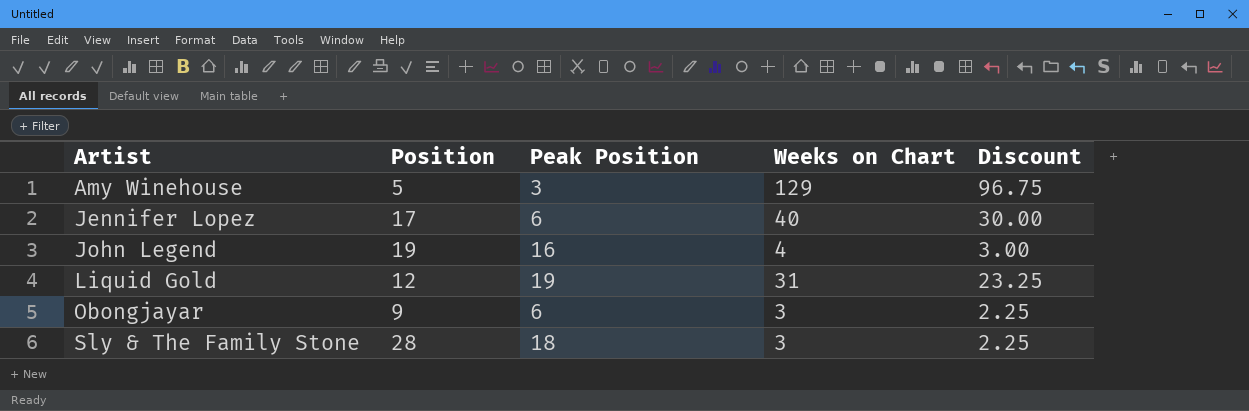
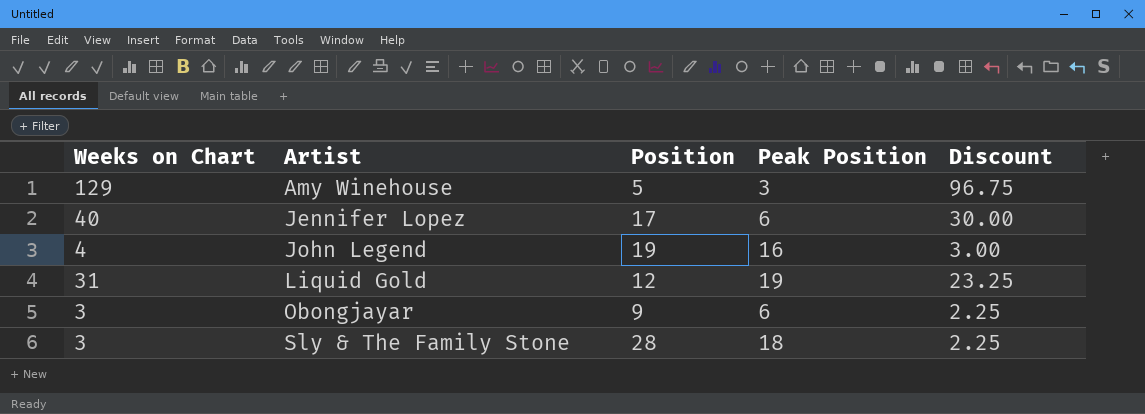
column Weeks on Chart | position: 4 -> 1

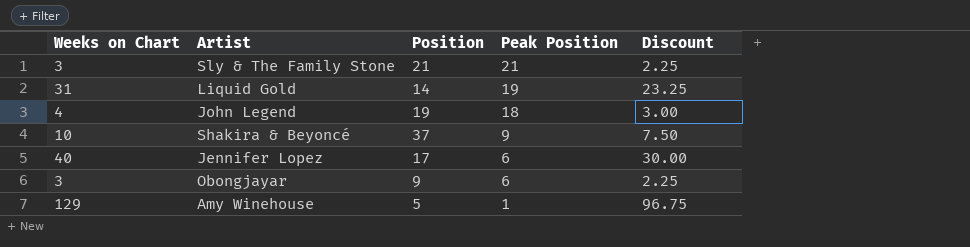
row order: Artist ascending -> Peak Position descending
Sly & The Family Stone | Position: 28 -> 21
Sly & The Family Stone | Peak Position: 18 -> 21
Liquid Gold | Position: 12 -> 14
John Legend | Peak Position: 16 -> 18
row Shakira & Beyoncé: none -> 10 | 37 | 9 | 7.50
Amy Winehouse | Peak Position: 3 -> 1

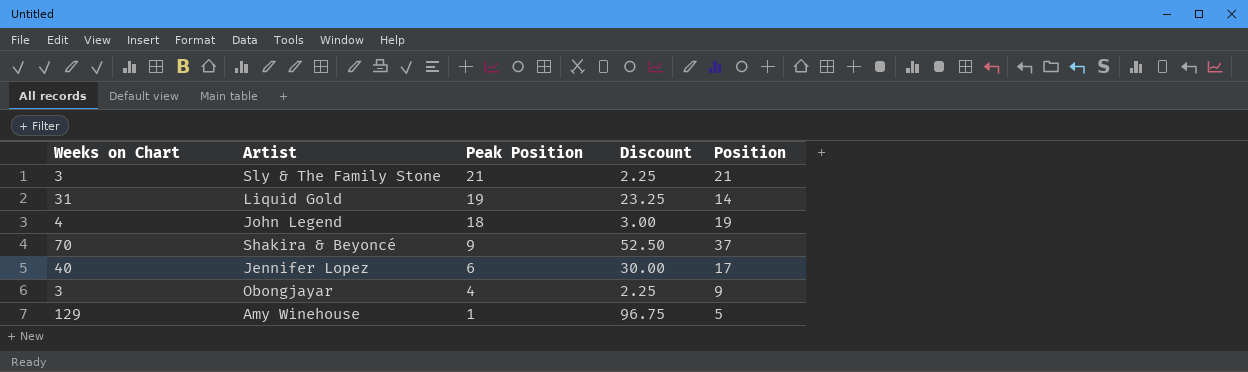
column Position | position: 3 -> 5
Shakira & Beyoncé | Weeks on Chart: 10 -> 70
Shakira & Beyoncé | Discount: 7.50 -> 52.50
Obongjayar | Peak Position: 6 -> 4

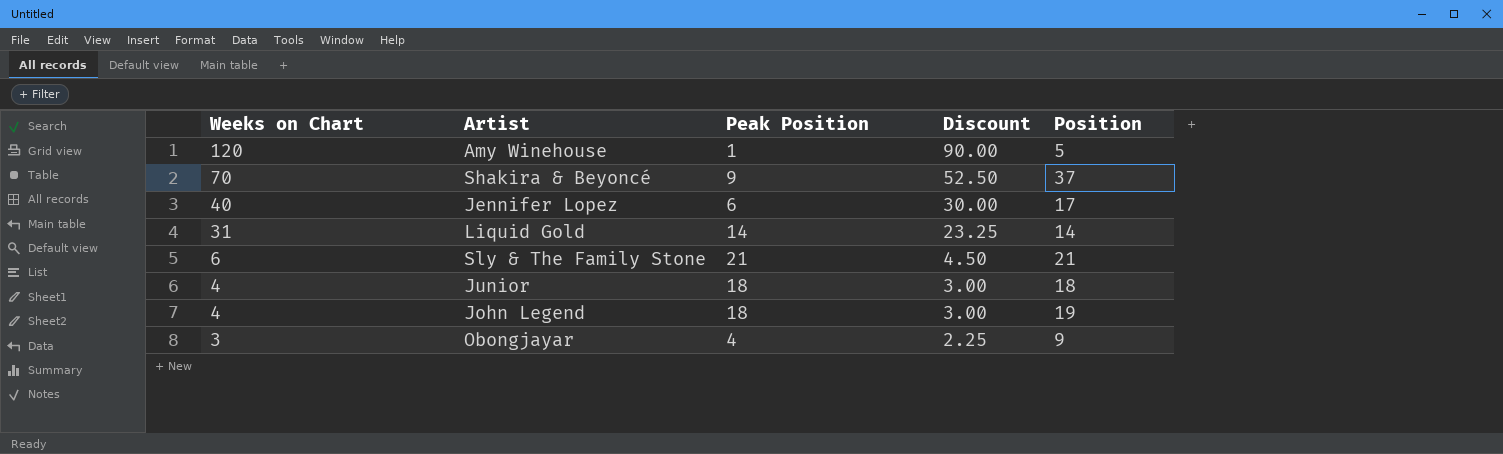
row order: Peak Position descending -> Weeks on Chart descending
Amy Winehouse | Weeks on Chart: 129 -> 120
Amy Winehouse | Discount: 96.75 -> 90.00
Liquid Gold | Peak Position: 19 -> 14
Sly & The Family Stone | Weeks on Chart: 3 -> 6
Sly & The Family Stone | Discount: 2.25 -> 4.50
row Junior: none -> 4 | 18 | 3.00 | 18

